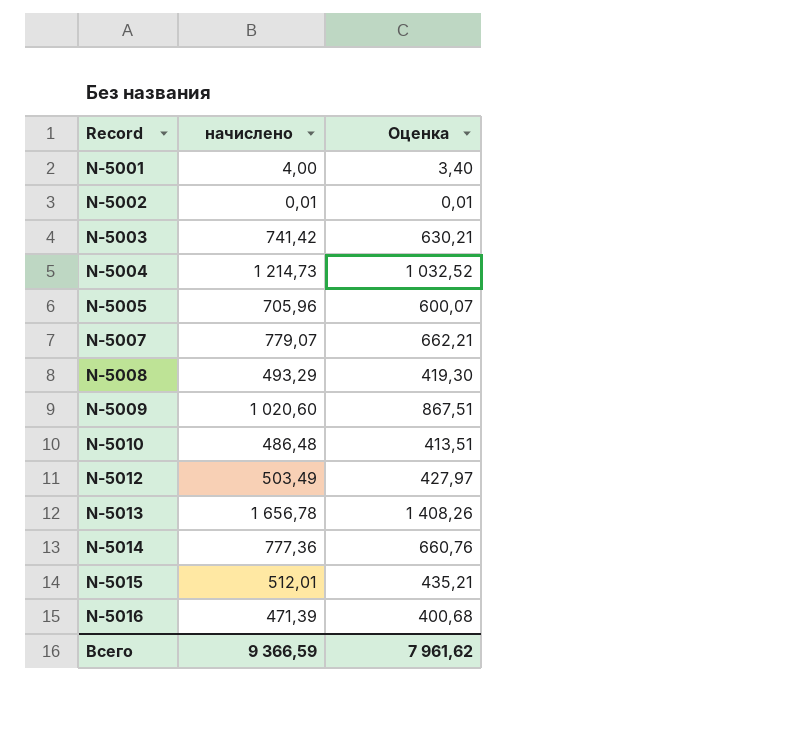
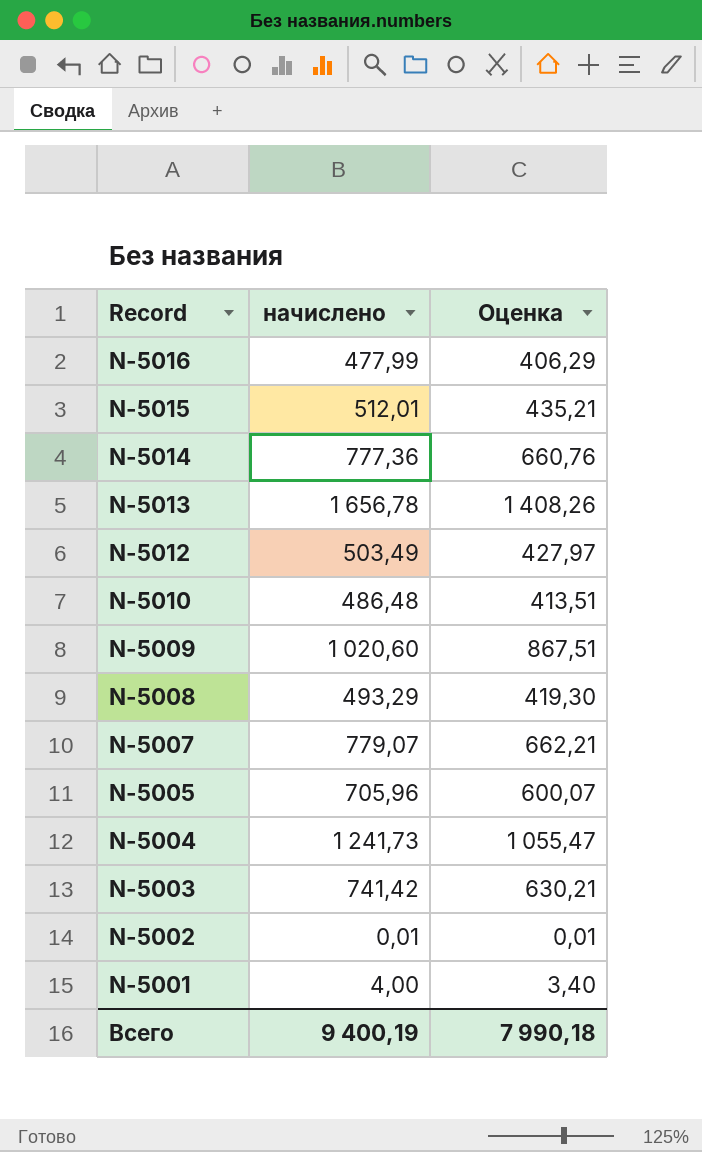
row order: Record ascending -> Record descending
N-5016 | начислено: 471,39 -> 477,99
N-5016 | Оценка: 400,68 -> 406,29
N-5004 | начислено: 1 214,73 -> 1 241,73
N-5004 | Оценка: 1 032,52 -> 1 055,47
Всего | начислено: 9 366,59 -> 9 400,19
Всего | Оценка: 7 961,62 -> 7 990,18

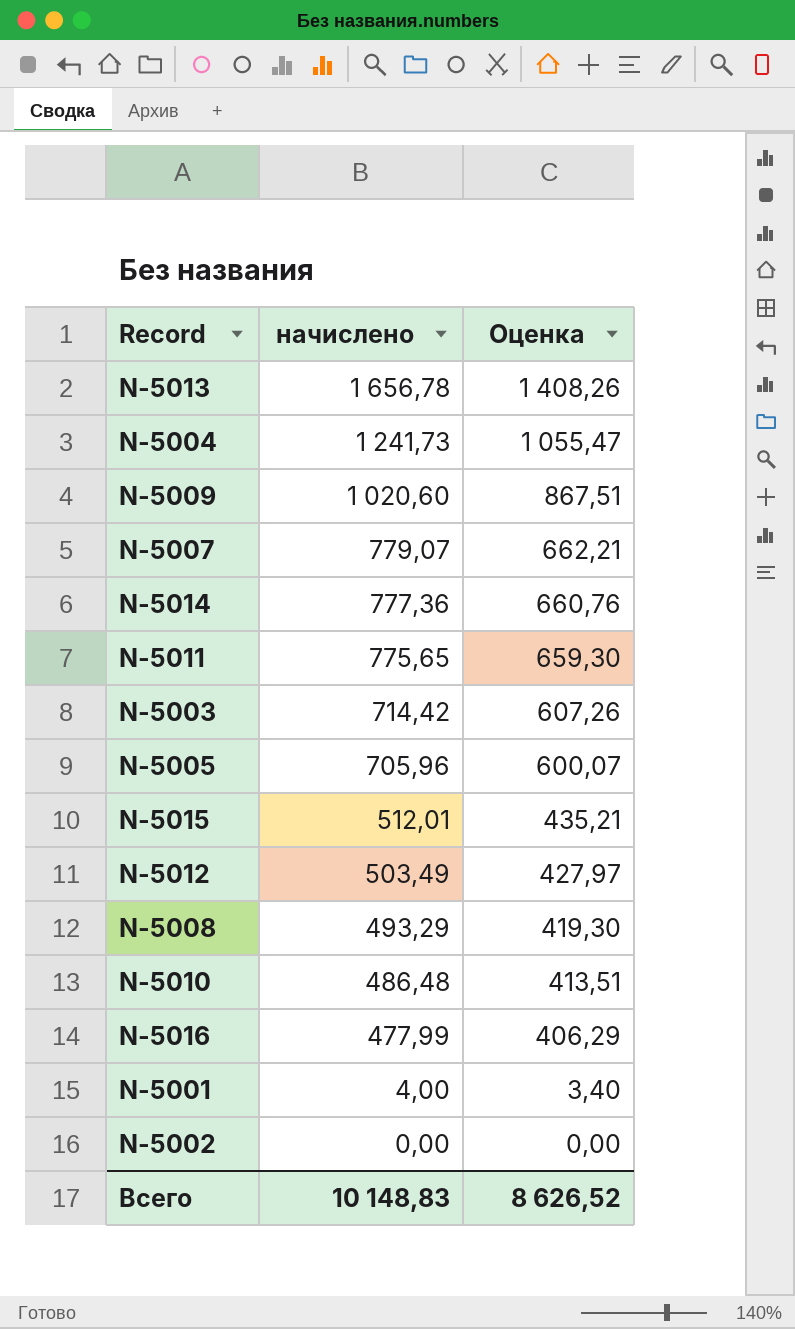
row order: Record descending -> начислено descending
row N-5011: none -> 775,65 | 659,30
N-5003 | начислено: 741,42 -> 714,42
N-5003 | Оценка: 630,21 -> 607,26
N-5002 | начислено: 0,01 -> 0,00
N-5002 | Оценка: 0,01 -> 0,00
Всего | начислено: 9 400,19 -> 10 148,83
Всего | Оценка: 7 990,18 -> 8 626,52

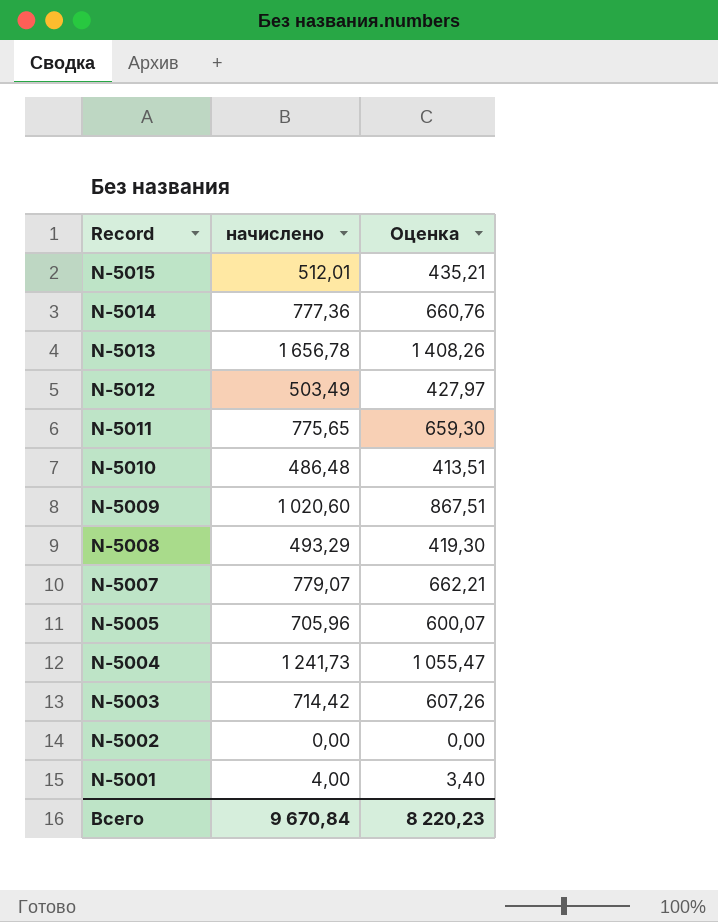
row order: начислено descending -> Record descending
row N-5016: 477,99 | 406,29 -> none
Всего | начислено: 10 148,83 -> 9 670,84
Всего | Оценка: 8 626,52 -> 8 220,23

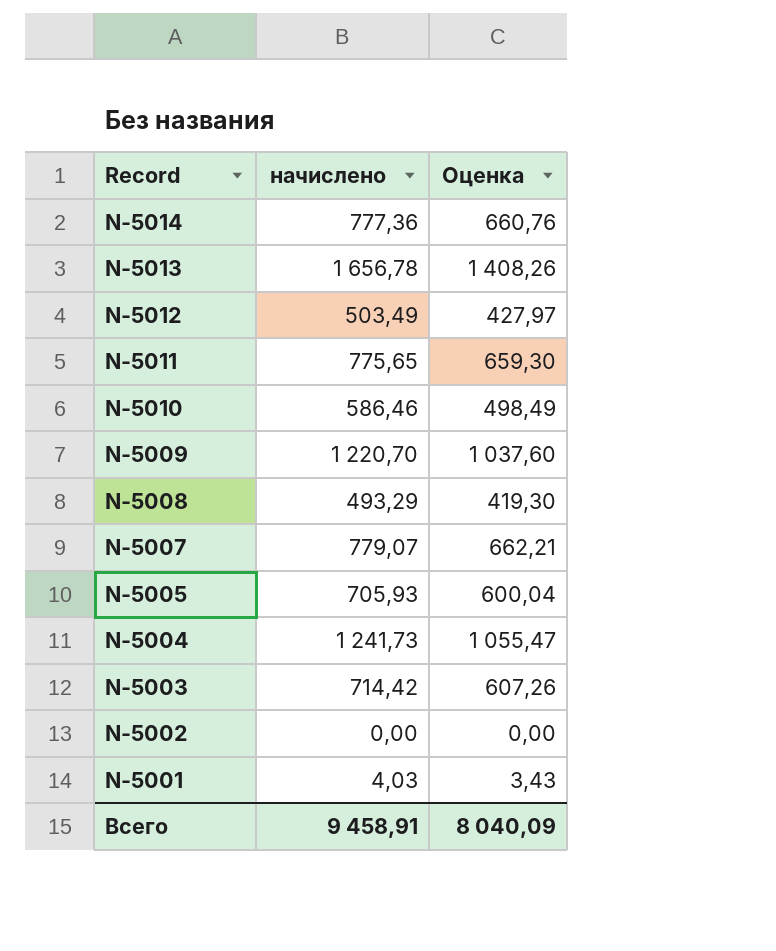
row N-5015: 512,01 | 435,21 -> none
N-5010 | начислено: 486,48 -> 586,46
N-5010 | Оценка: 413,51 -> 498,49
N-5009 | начислено: 1 020,60 -> 1 220,70
N-5009 | Оценка: 867,51 -> 1 037,60
N-5005 | начислено: 705,96 -> 705,93
N-5005 | Оценка: 600,07 -> 600,04
N-5001 | начислено: 4,00 -> 4,03
N-5001 | Оценка: 3,40 -> 3,43
Всего | начислено: 9 670,84 -> 9 458,91
Всего | Оценка: 8 220,23 -> 8 040,09

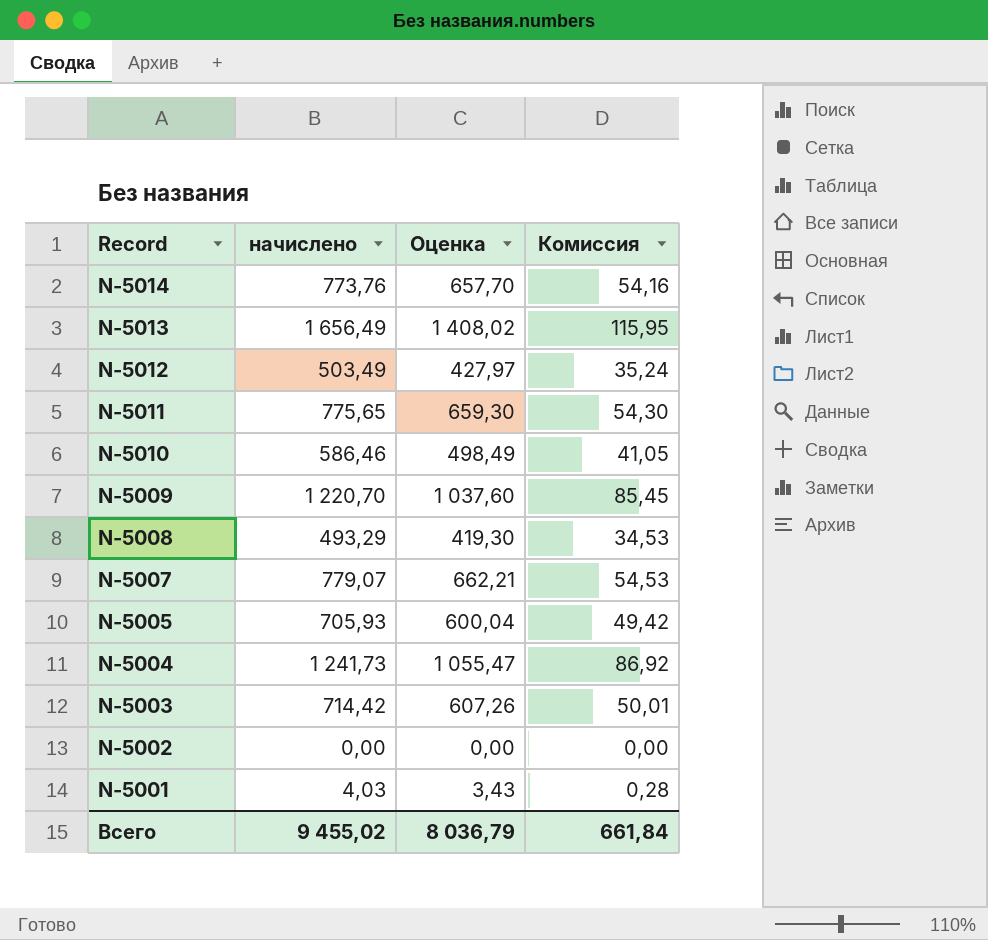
column Комиссия | formula: none -> [начислено] * 0,07
N-5014 | начислено: 777,36 -> 773,76
N-5014 | Оценка: 660,76 -> 657,70
N-5013 | начислено: 1 656,78 -> 1 656,49
N-5013 | Оценка: 1 408,26 -> 1 408,02
Всего | начислено: 9 458,91 -> 9 455,02
Всего | Оценка: 8 040,09 -> 8 036,79

